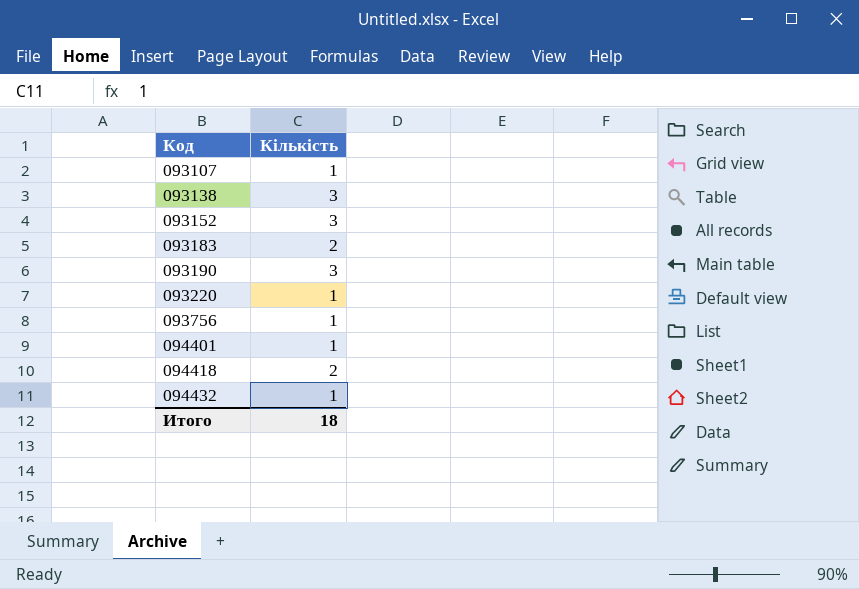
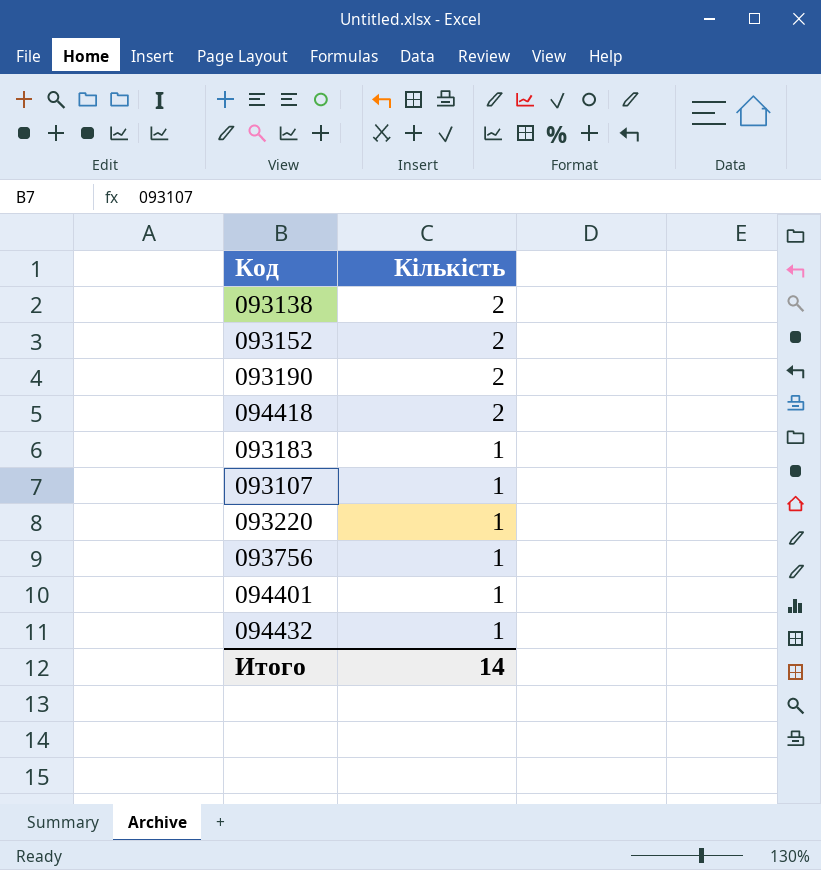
row order: Код ascending -> Кількість descending
093138 | Кількість: 3 -> 2
093152 | Кількість: 3 -> 2
093190 | Кількість: 3 -> 2
093183 | Кількість: 2 -> 1
Итого | Кількість: 18 -> 14

